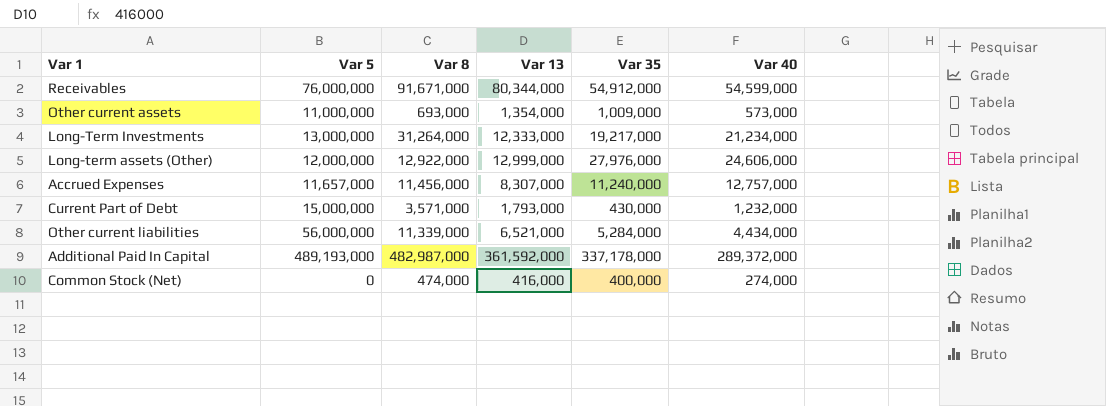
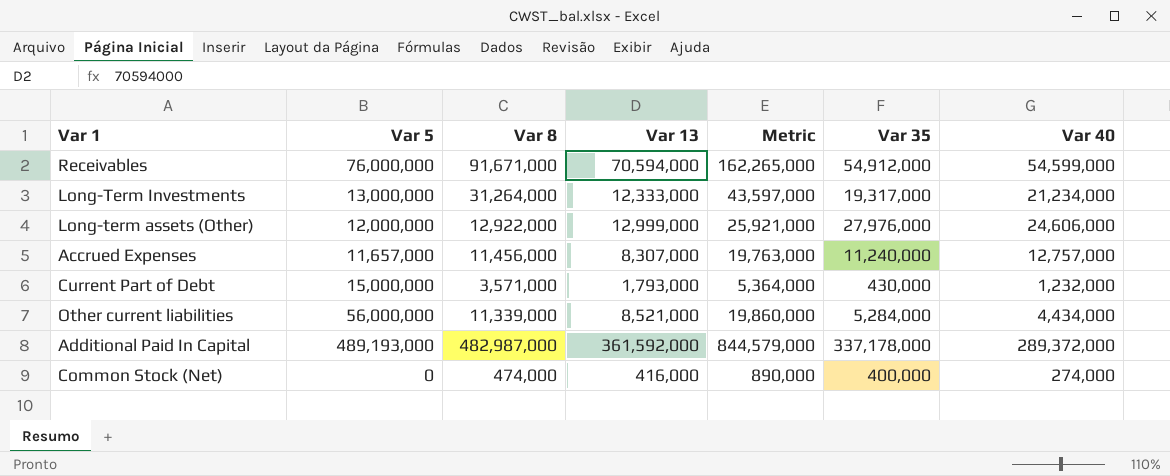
column Metric | formula: none -> [Var 8] + [Var 13]
row Other current assets: 11,000,000 | 693,000 | 1,354,000 | 1,009,000 | 573,000 -> none
Receivables | Var 13: 80,344,000 -> 70,594,000
Long-Term Investments | Var 35: 19,217,000 -> 19,317,000
Other current liabilities | Var 13: 6,521,000 -> 8,521,000

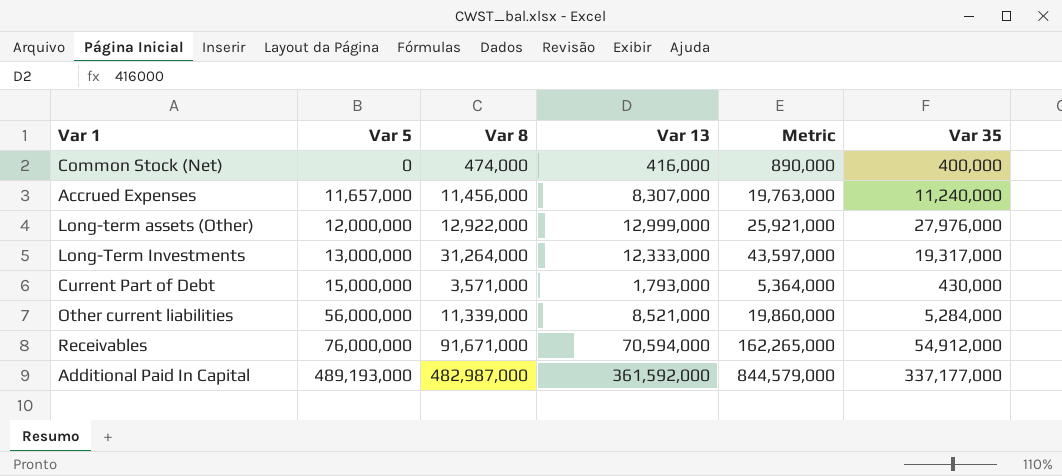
row order: none -> Var 5 ascending
column Var 40 | position: 7 -> none
Additional Paid In Capital | Var 35: 337,178,000 -> 337,177,000

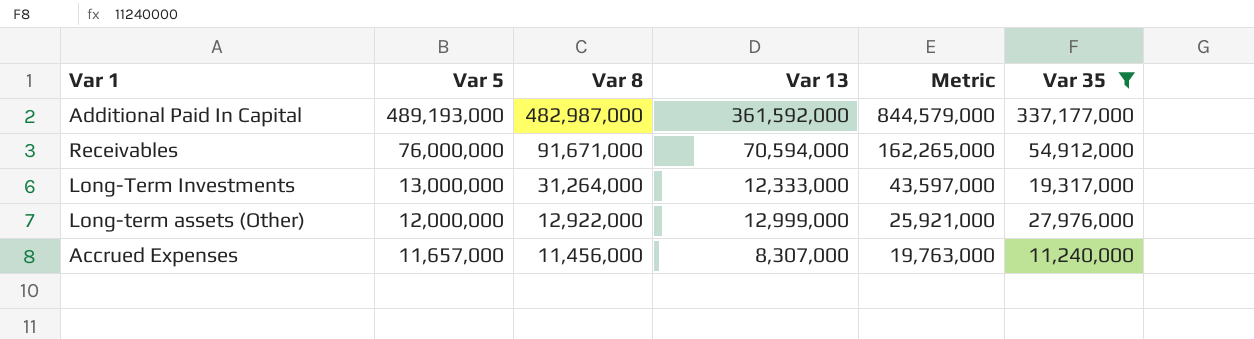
filter: none -> Var 35 >= 11,240,000
row order: Var 5 ascending -> Var 5 descending

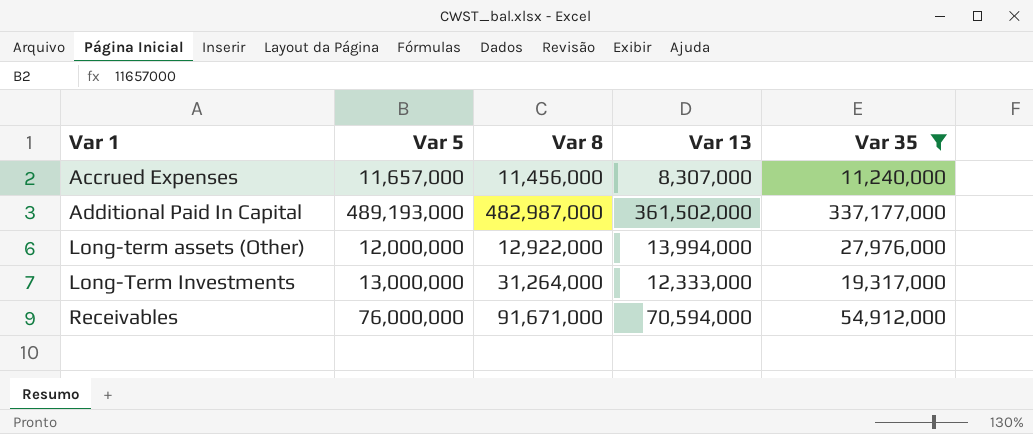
row order: Var 5 descending -> Var 1 ascending
column Metric | formula: [Var 8] + [Var 13] -> none
Additional Paid In Capital | Var 13: 361,592,000 -> 361,502,000
Long-term assets (Other) | Var 13: 12,999,000 -> 13,994,000

